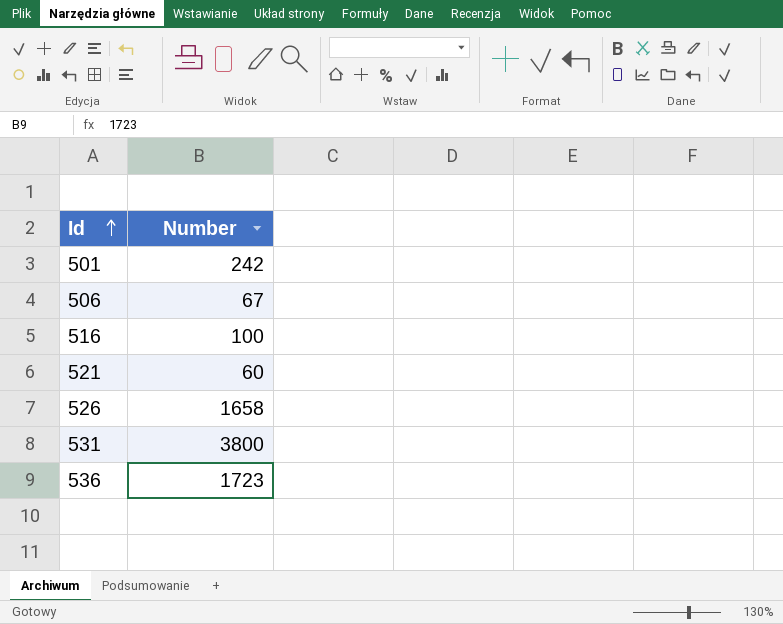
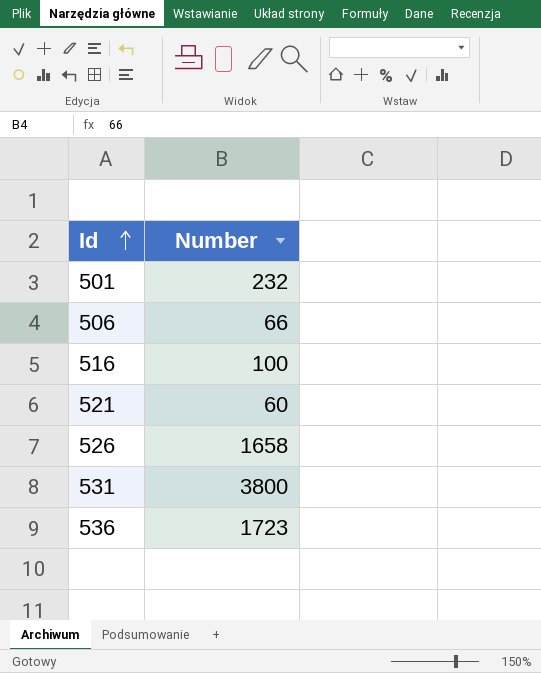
501 | Number: 242 -> 232
506 | Number: 67 -> 66

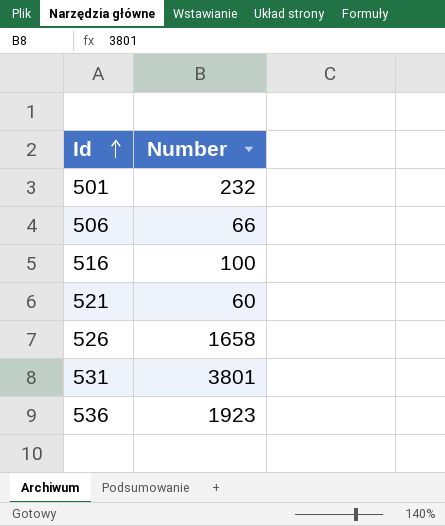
531 | Number: 3800 -> 3801
536 | Number: 1723 -> 1923

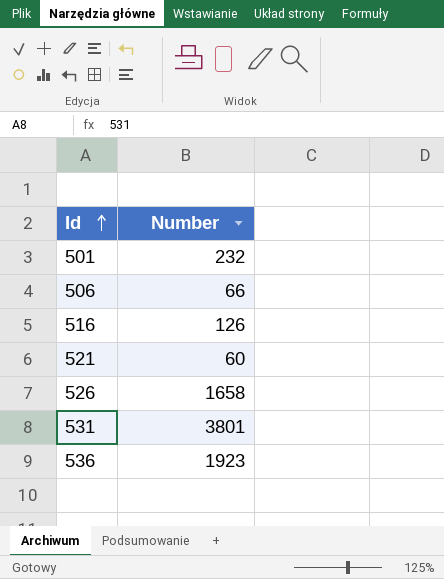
516 | Number: 100 -> 126

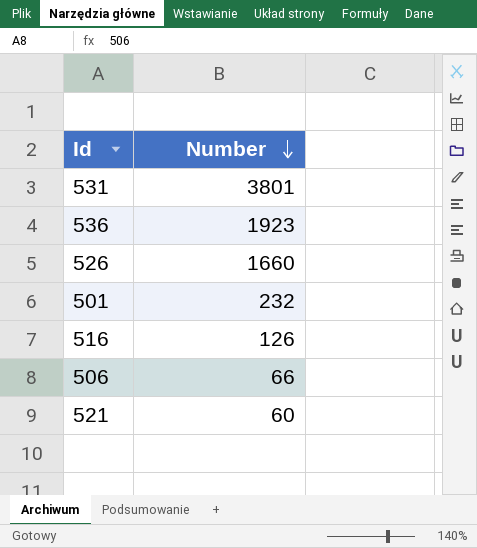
row order: Id ascending -> Number descending
526 | Number: 1658 -> 1660

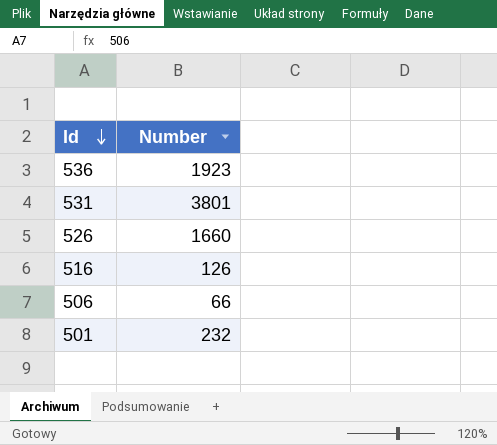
row order: Number descending -> Id descending
row 521: 60 -> none

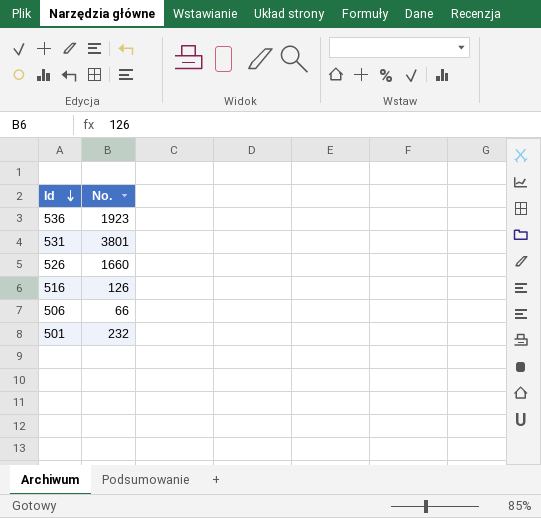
column name: Number -> No.

